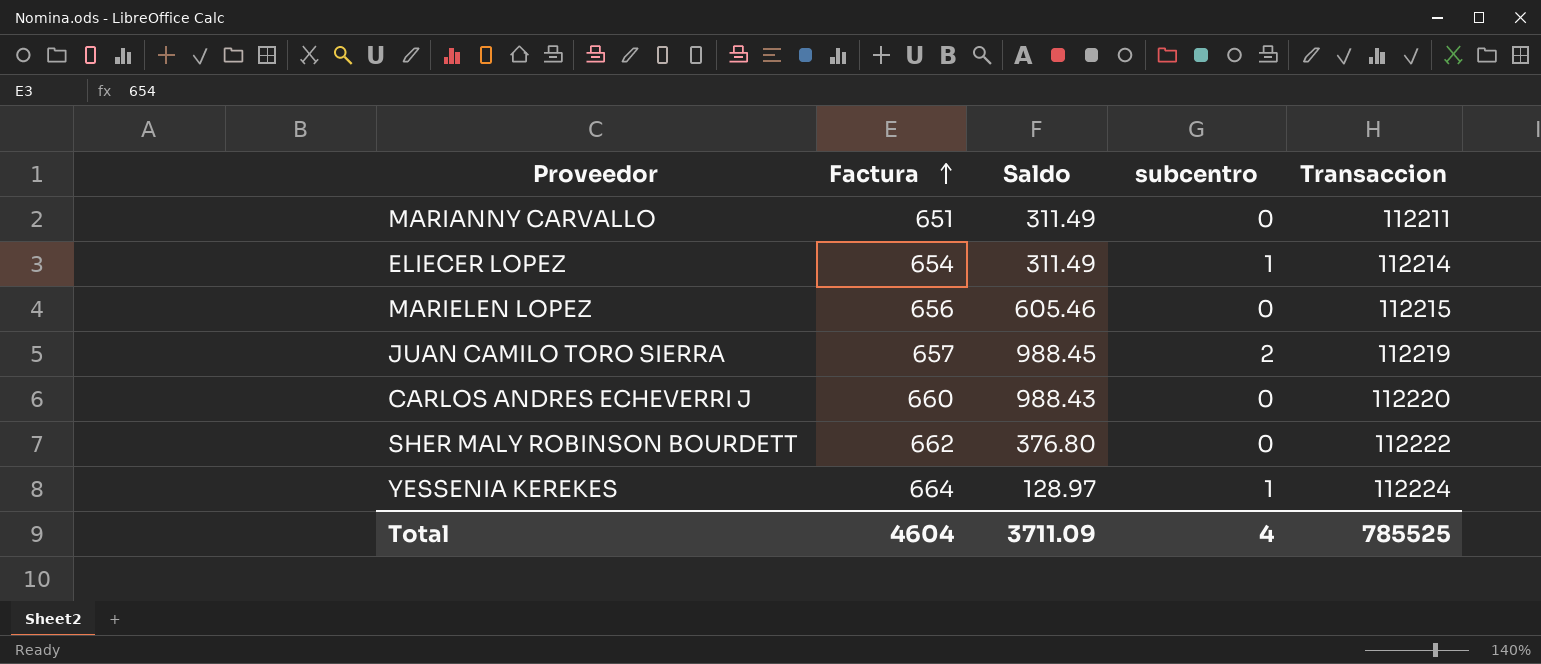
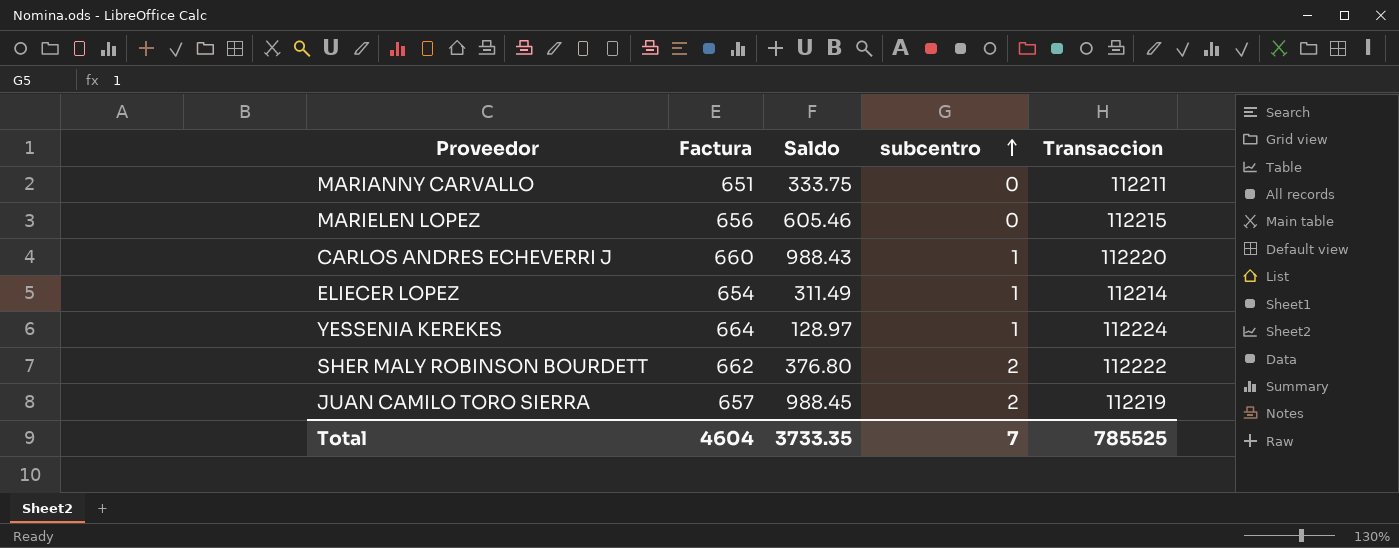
row order: Factura ascending -> subcentro ascending
MARIANNY CARVALLO | Saldo: 311.49 -> 333.75
CARLOS ANDRES ECHEVERRI J | subcentro: 0 -> 1
SHER MALY ROBINSON BOURDETT | subcentro: 0 -> 2
Total | Saldo: 3711.09 -> 3733.35
Total | subcentro: 4 -> 7

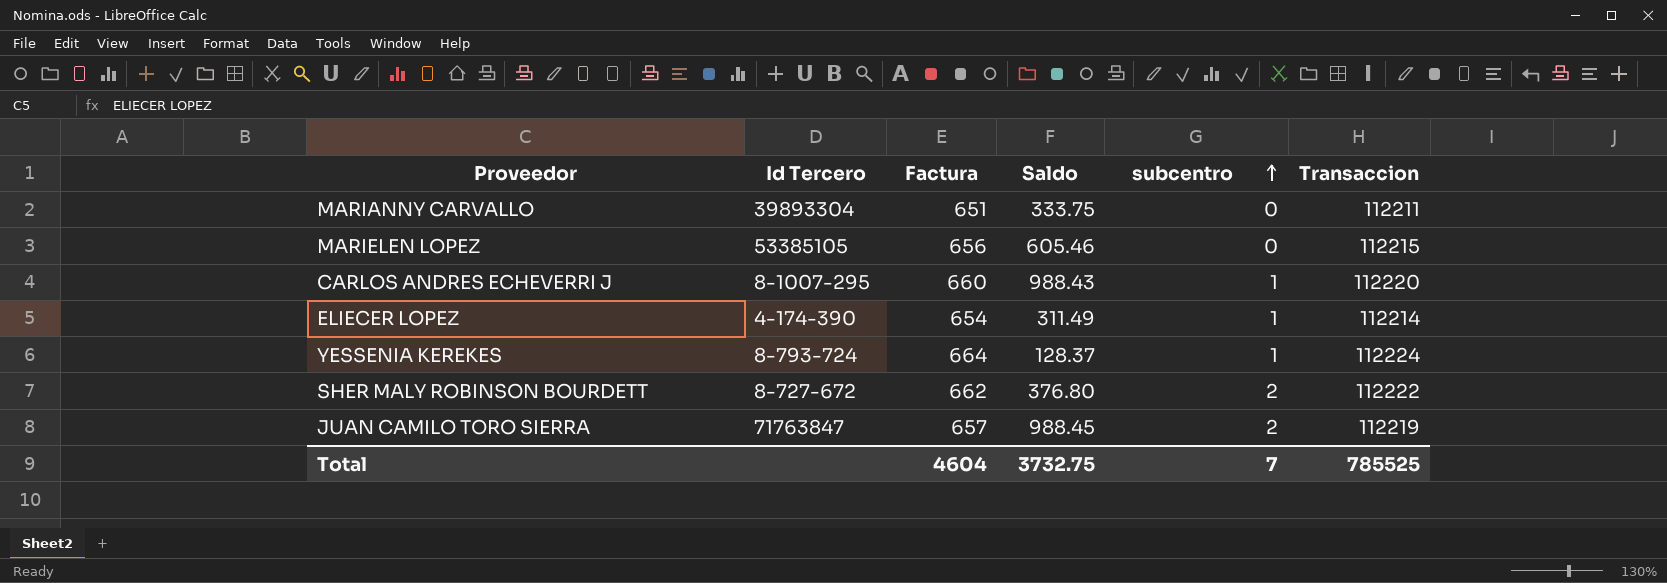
column Id Tercero | position: none -> 2
YESSENIA KEREKES | Saldo: 128.97 -> 128.37
Total | Saldo: 3733.35 -> 3732.75

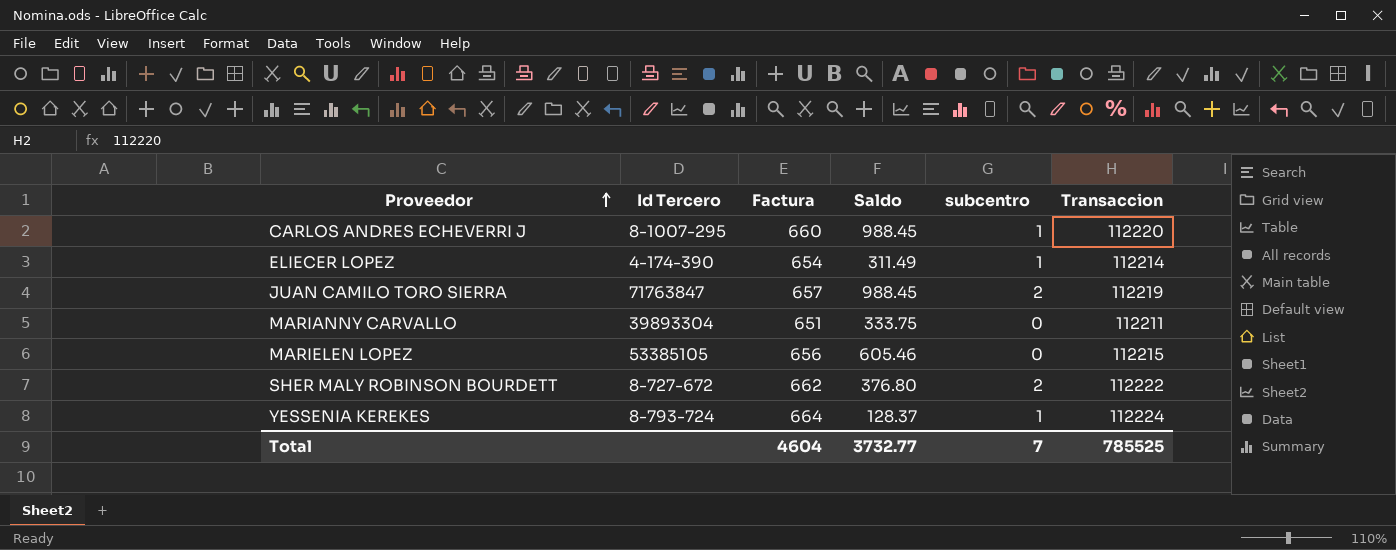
row order: subcentro ascending -> Proveedor ascending
CARLOS ANDRES ECHEVERRI J | Saldo: 988.43 -> 988.45
Total | Saldo: 3732.75 -> 3732.77

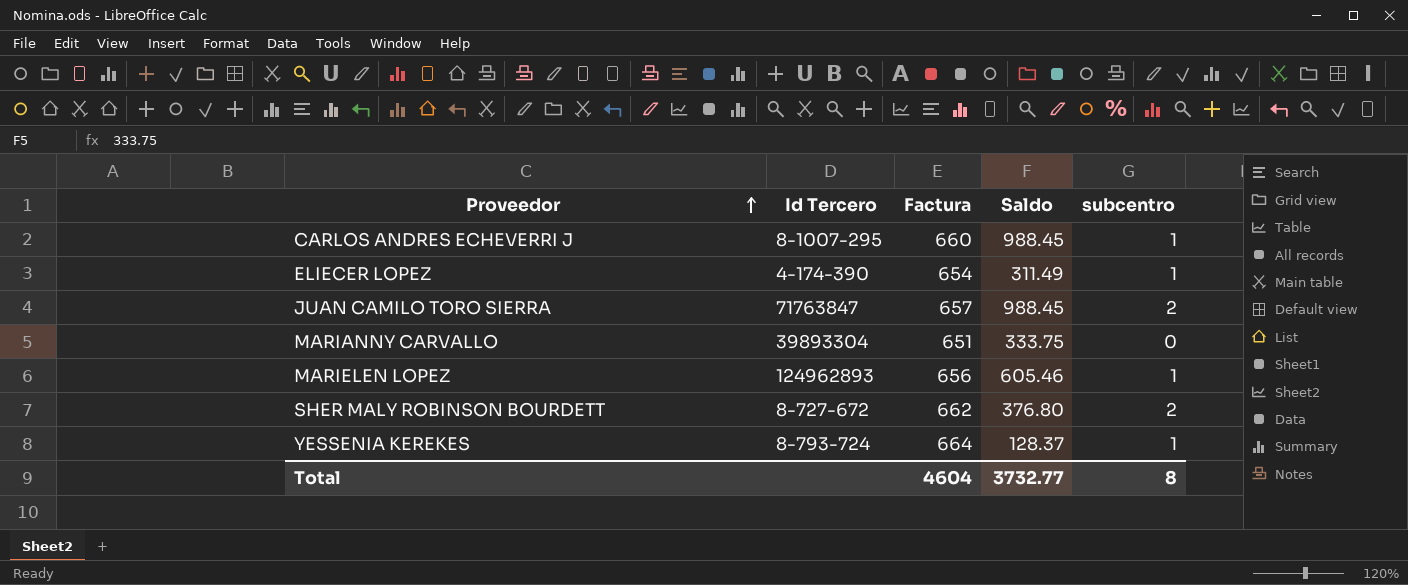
column Transaccion | position: 6 -> none
MARIELEN LOPEZ | Id Tercero: 53385105 -> 124962893
MARIELEN LOPEZ | subcentro: 0 -> 1
Total | subcentro: 7 -> 8

